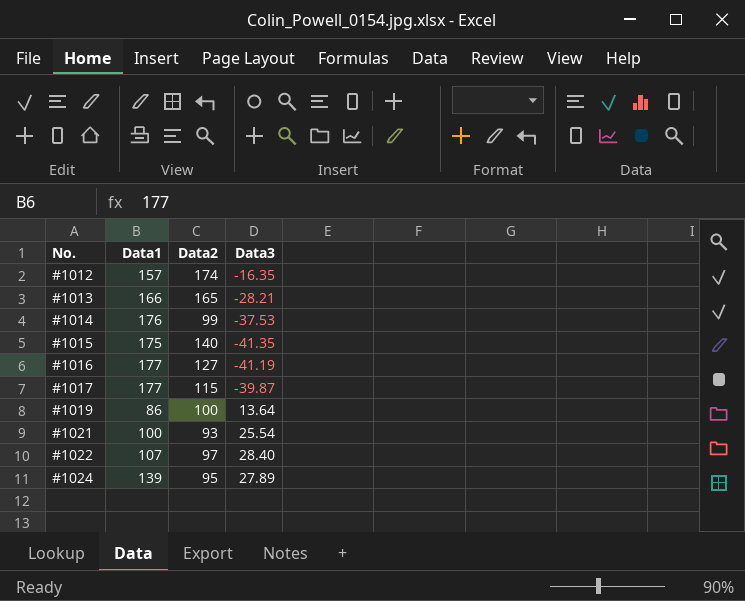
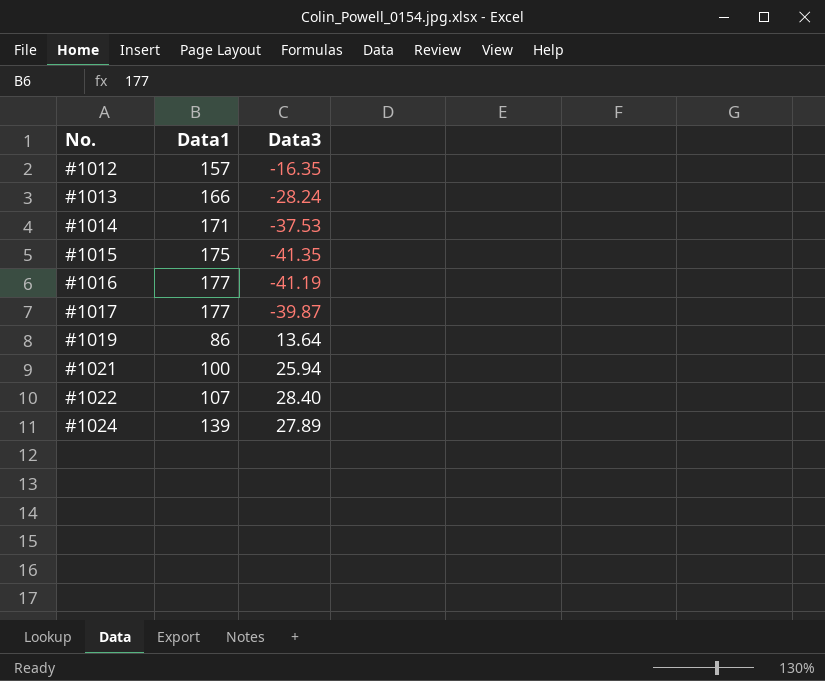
column Data2 | position: 3 -> none
#1013 | Data3: -28.21 -> -28.24
#1014 | Data1: 176 -> 171
#1021 | Data3: 25.54 -> 25.94

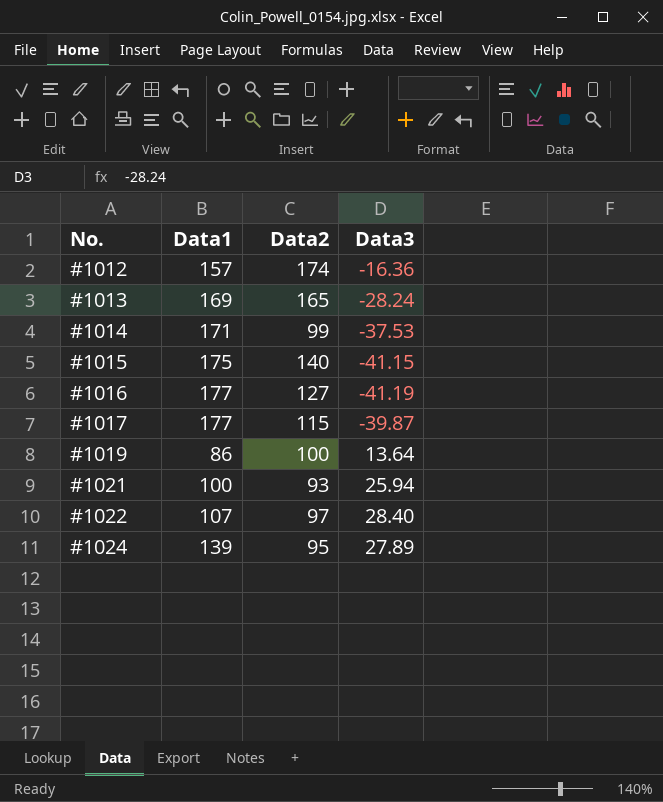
column Data2 | position: none -> 3
#1012 | Data3: -16.35 -> -16.36
#1013 | Data1: 166 -> 169
#1015 | Data3: -41.35 -> -41.15

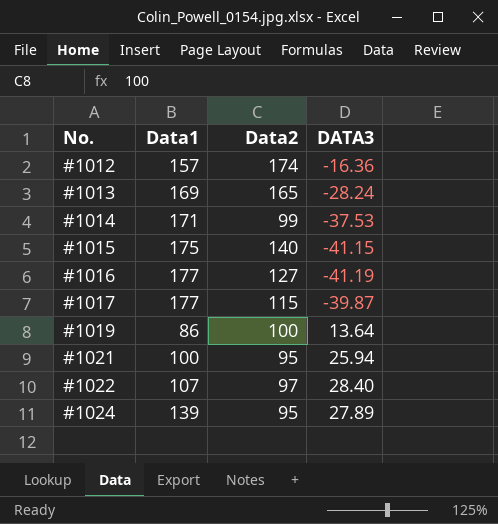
column name: Data3 -> DATA3
#1021 | Data2: 93 -> 95

